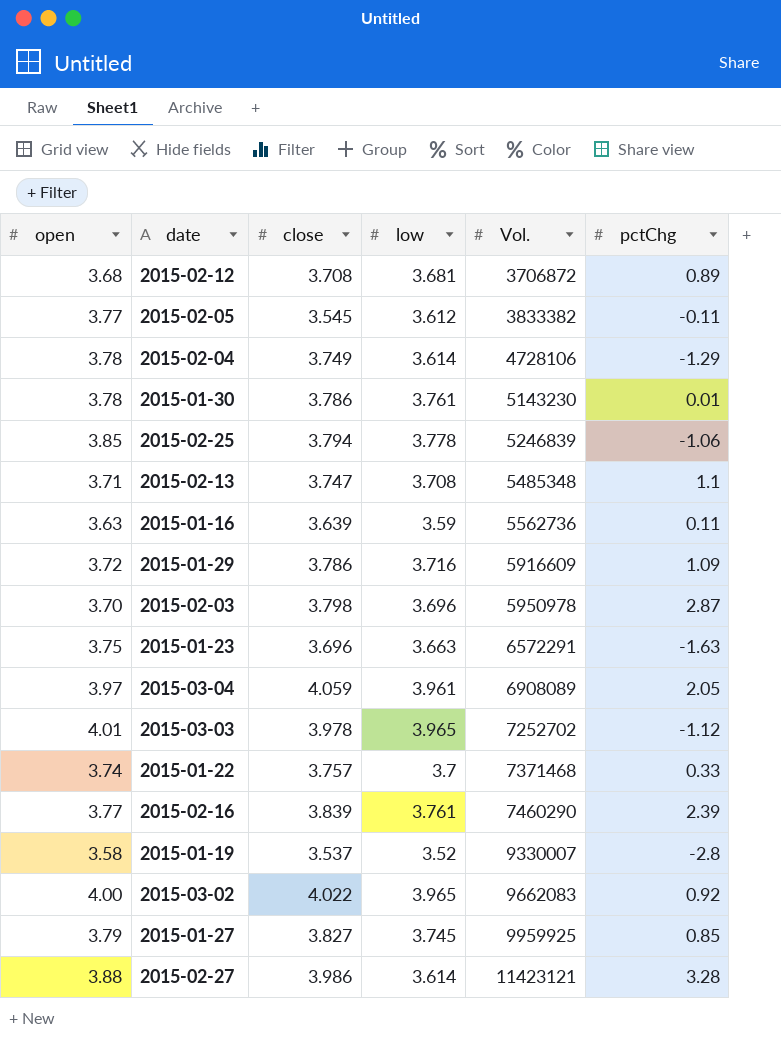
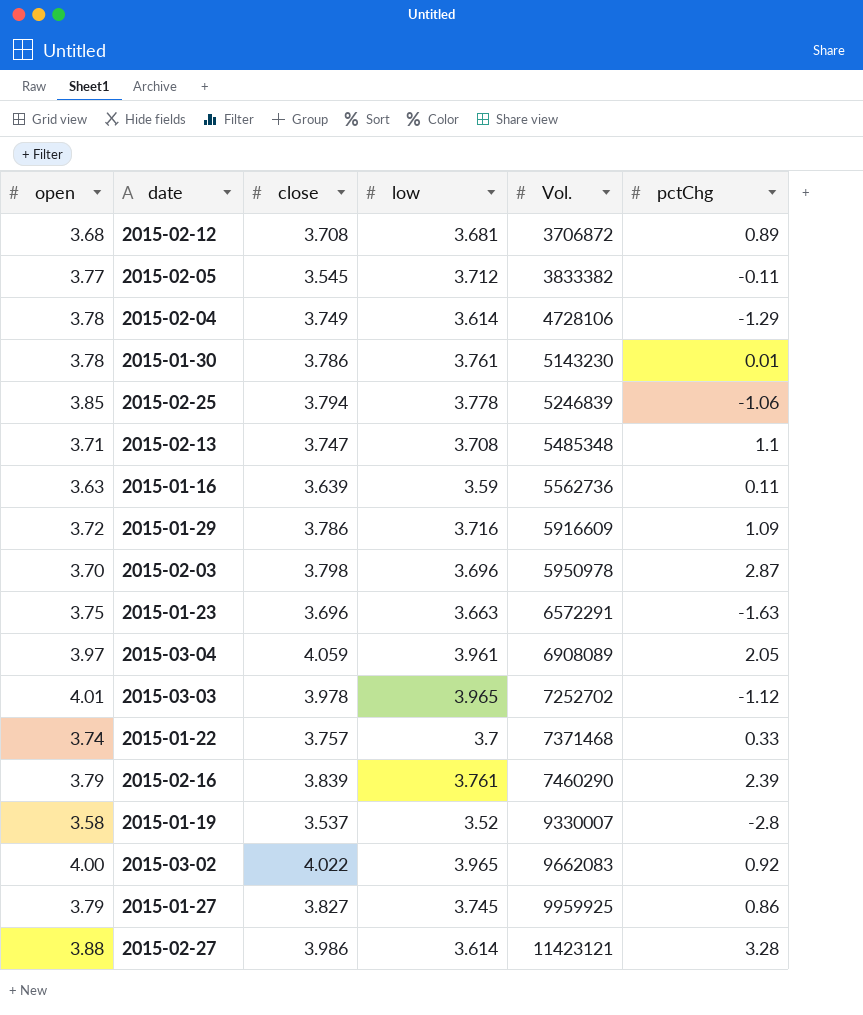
2015-02-05 | low: 3.612 -> 3.712
2015-02-16 | open: 3.77 -> 3.79
2015-01-27 | pctChg: 0.85 -> 0.86

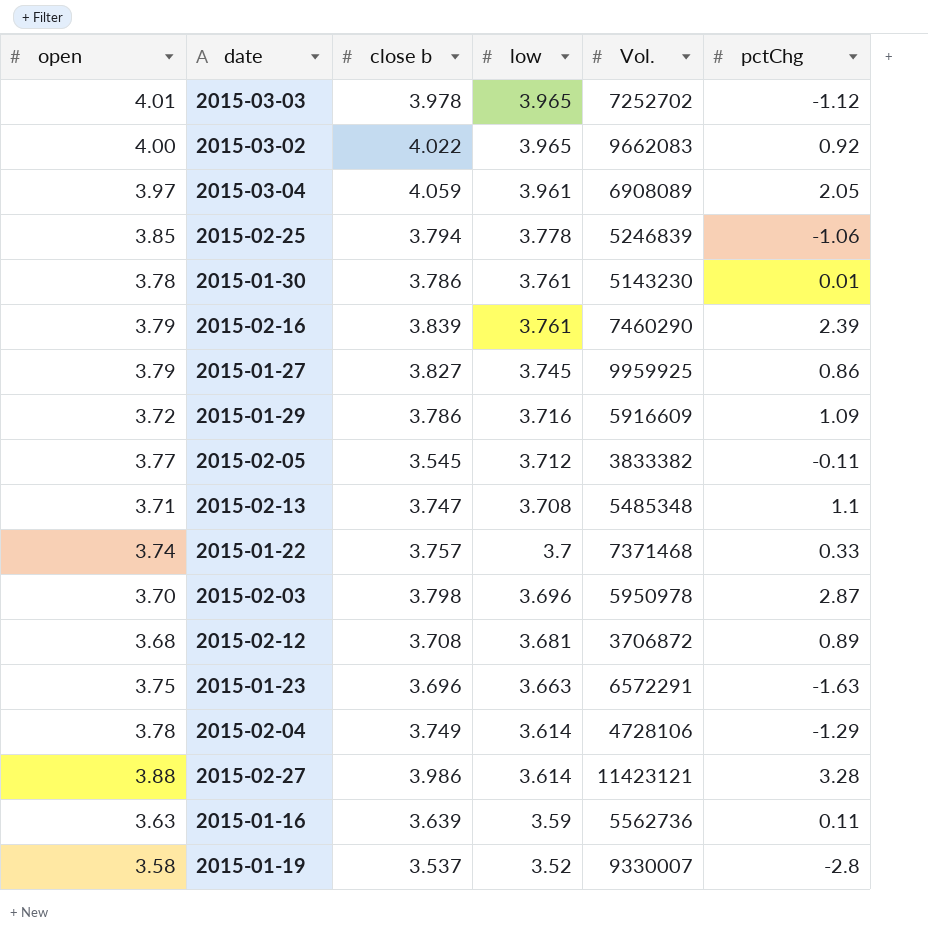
row order: Vol. ascending -> low descending
column name: close -> close b

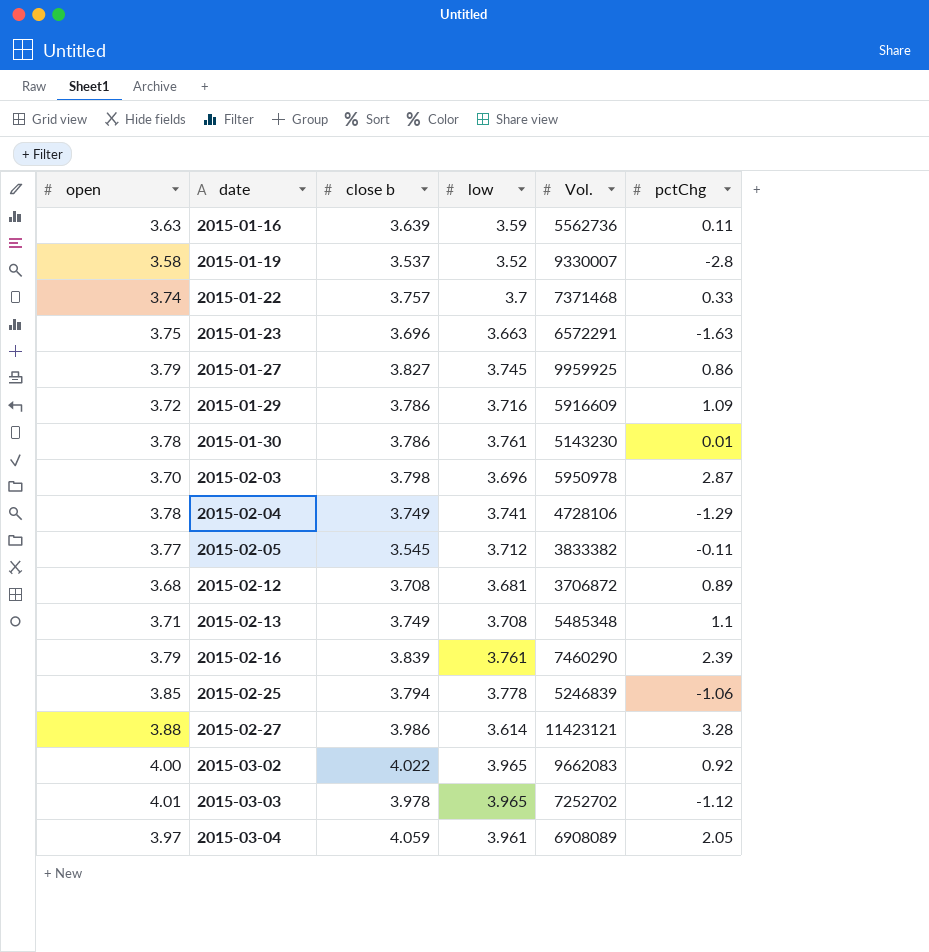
row order: low descending -> date ascending
2015-02-04 | low: 3.614 -> 3.741
2015-02-13 | close b: 3.747 -> 3.749

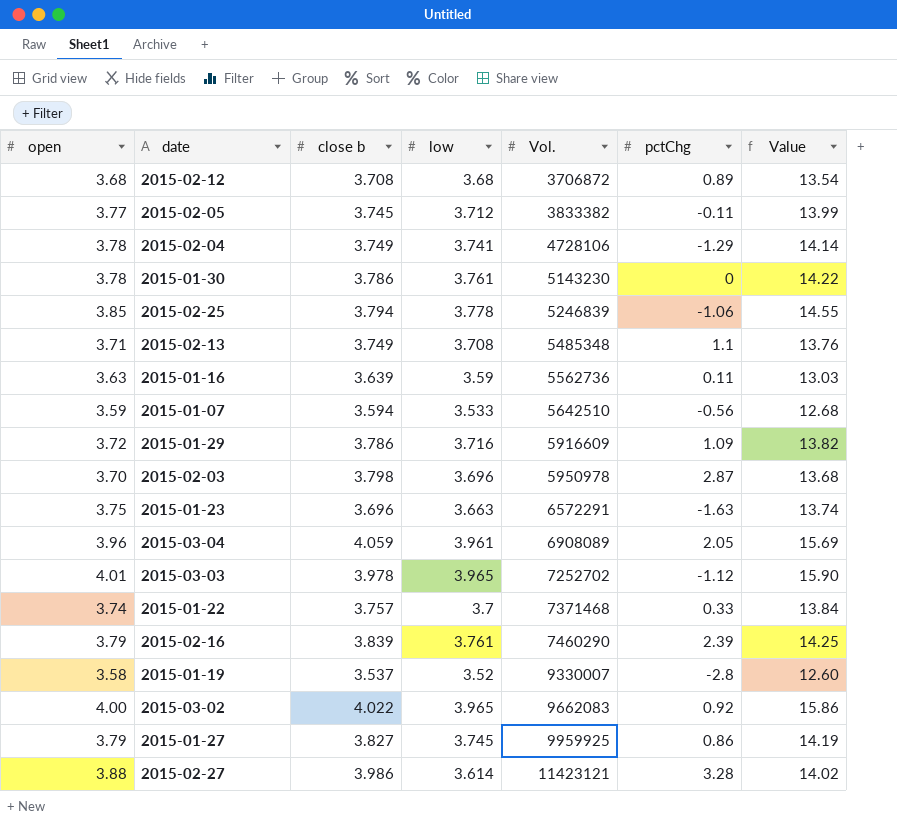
row order: date ascending -> Vol. ascending
column Value | formula: none -> [open] * [low]
2015-02-12 | low: 3.681 -> 3.68
2015-02-05 | close b: 3.545 -> 3.745
2015-01-30 | pctChg: 0.01 -> 0
row 2015-01-07: none -> 3.59 | 3.594 | 3.533 | 5642510 | -0.56 | 12.68
2015-03-04 | open: 3.97 -> 3.96

